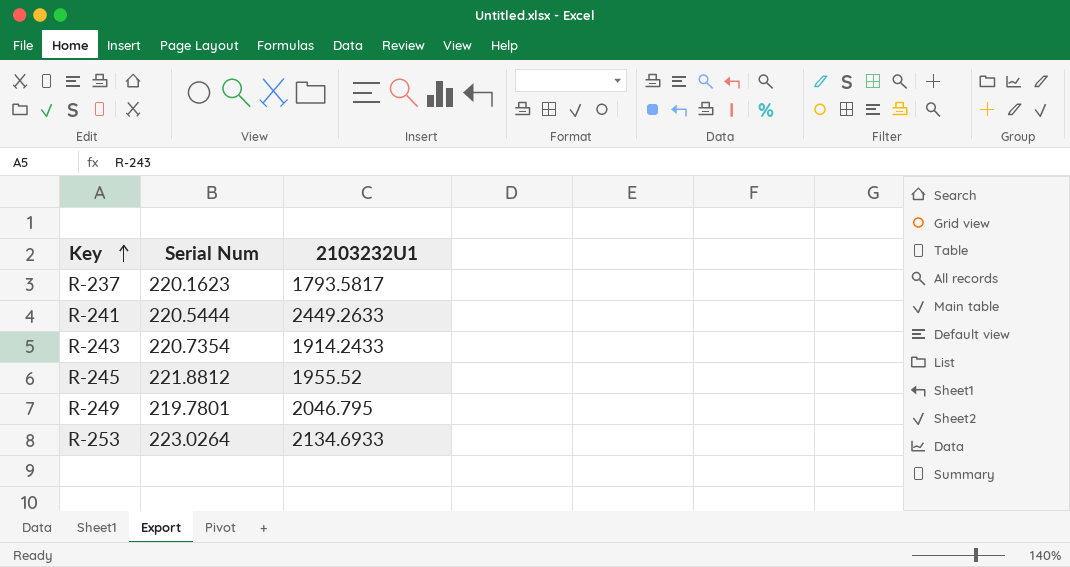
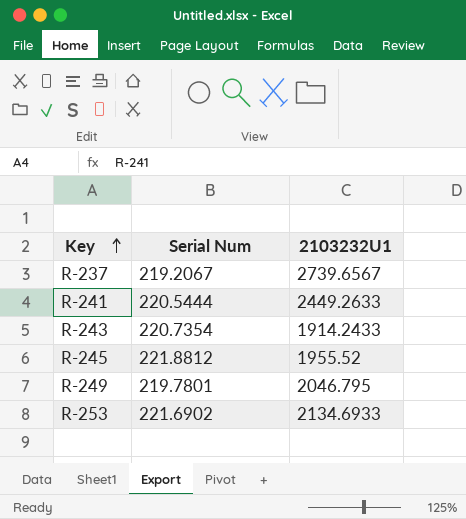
R-237 | Serial Num: 220.1623 -> 219.2067
R-237 | 2103232U1: 1793.5817 -> 2739.6567
R-253 | Serial Num: 223.0264 -> 221.6902

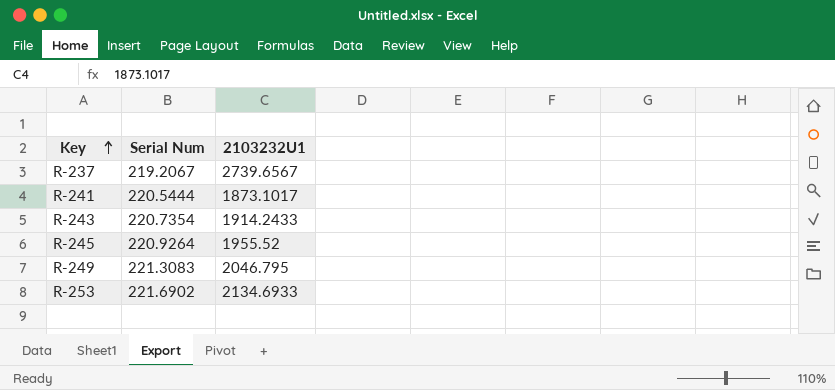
R-241 | 2103232U1: 2449.2633 -> 1873.1017
R-245 | Serial Num: 221.8812 -> 220.9264
R-249 | Serial Num: 219.7801 -> 221.3083

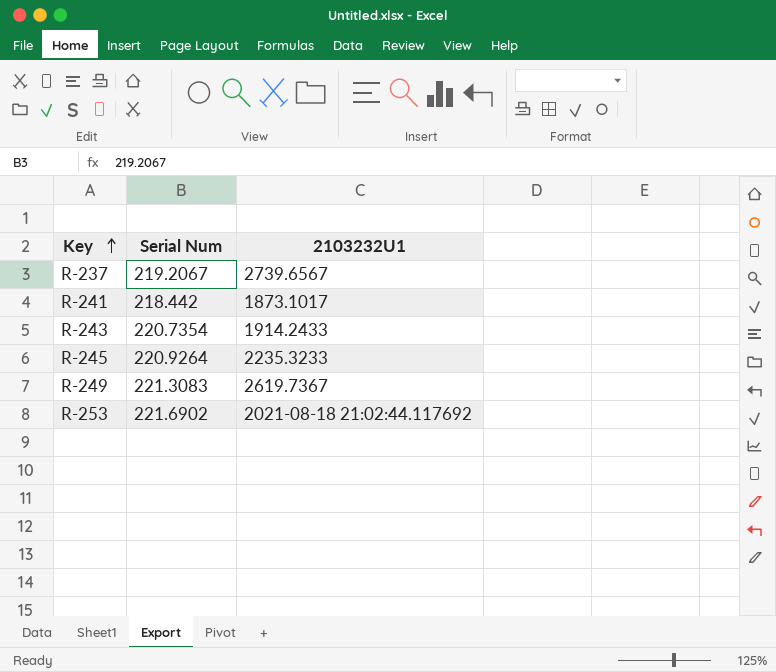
R-241 | Serial Num: 220.5444 -> 218.442
R-245 | 2103232U1: 1955.52 -> 2235.3233
R-249 | 2103232U1: 2046.795 -> 2619.7367
R-253 | 2103232U1: 2134.6933 -> 2021-08-18 21:02:44.117692

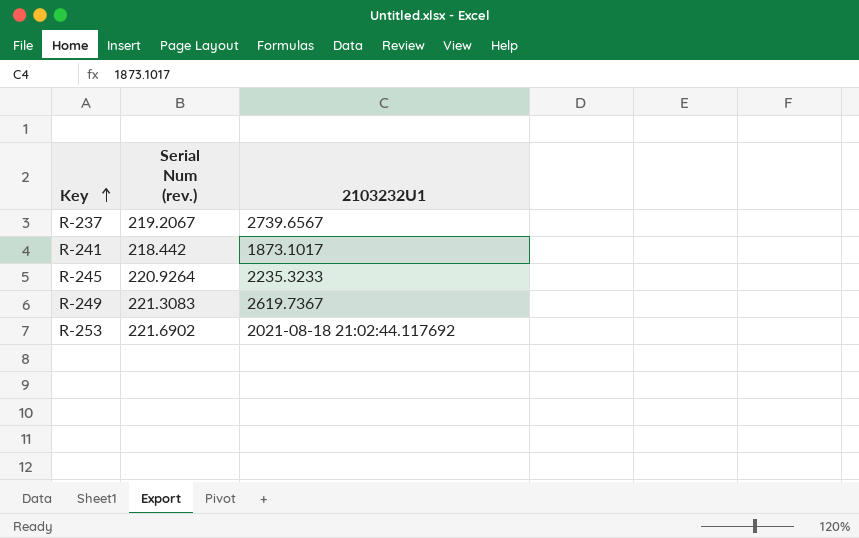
column name: Serial Num -> Serial Num (rev.)
row R-243: 220.7354 | 1914.2433 -> none

